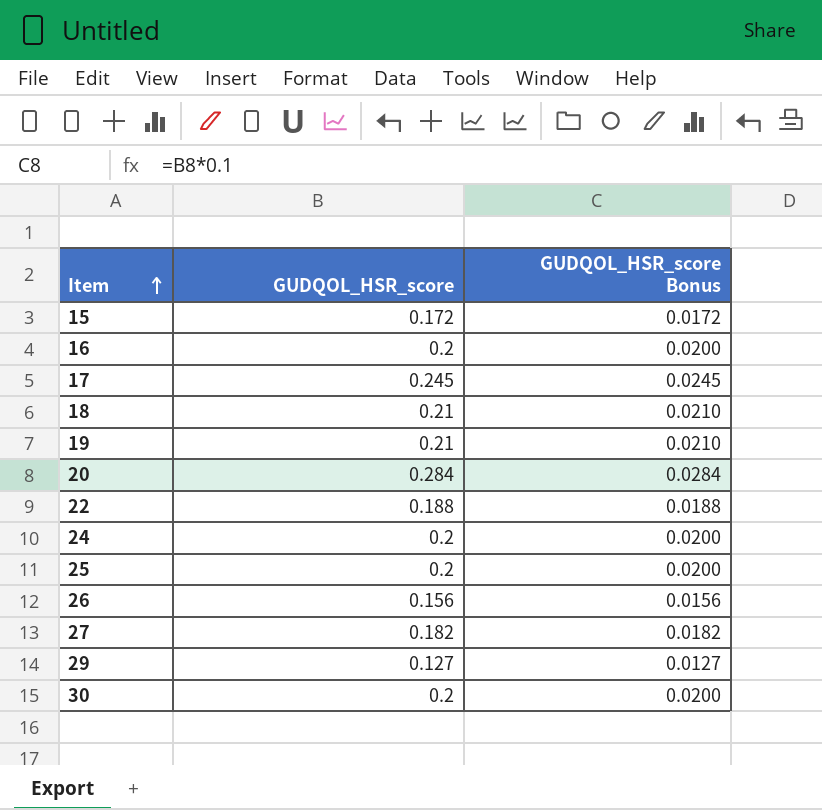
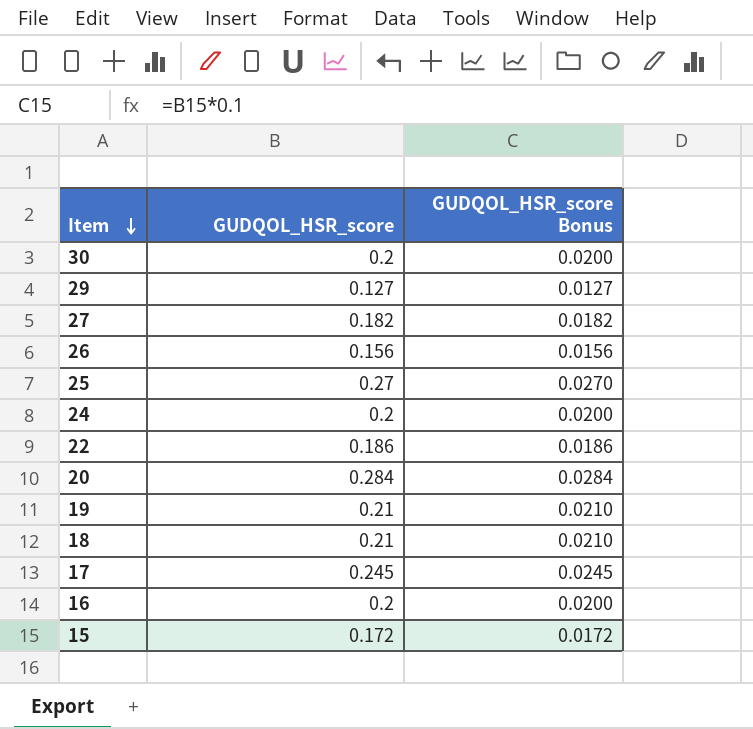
row order: Item ascending -> Item descending
25 | GUDQOL_HSR_score: 0.2 -> 0.27
25 | GUDQOL_HSR_score Bonus: 0.0200 -> 0.0270
22 | GUDQOL_HSR_score: 0.188 -> 0.186
22 | GUDQOL_HSR_score Bonus: 0.0188 -> 0.0186

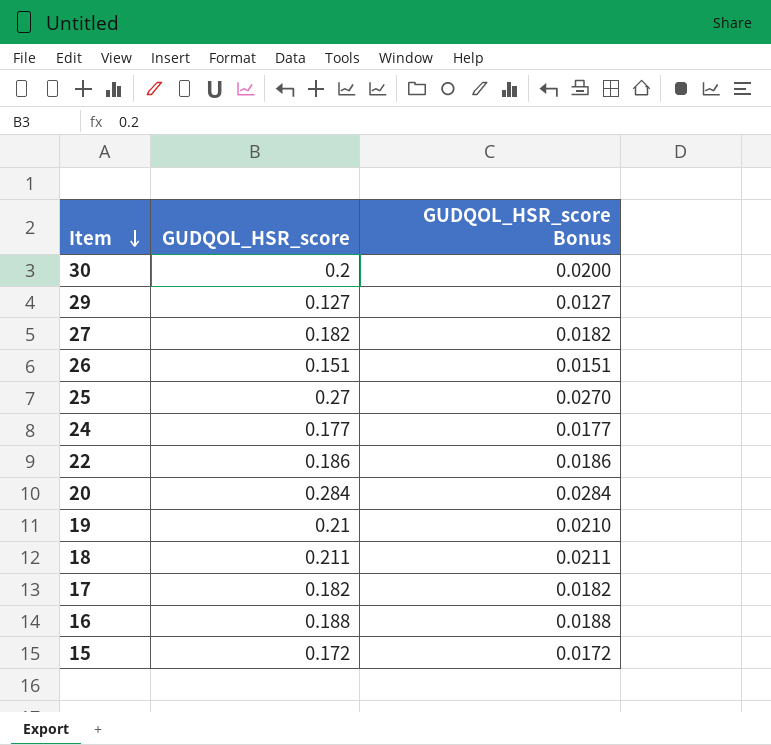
26 | GUDQOL_HSR_score: 0.156 -> 0.151
26 | GUDQOL_HSR_score Bonus: 0.0156 -> 0.0151
24 | GUDQOL_HSR_score: 0.2 -> 0.177
24 | GUDQOL_HSR_score Bonus: 0.0200 -> 0.0177
18 | GUDQOL_HSR_score: 0.21 -> 0.211
18 | GUDQOL_HSR_score Bonus: 0.0210 -> 0.0211
17 | GUDQOL_HSR_score: 0.245 -> 0.182
17 | GUDQOL_HSR_score Bonus: 0.0245 -> 0.0182
16 | GUDQOL_HSR_score: 0.2 -> 0.188
16 | GUDQOL_HSR_score Bonus: 0.0200 -> 0.0188

